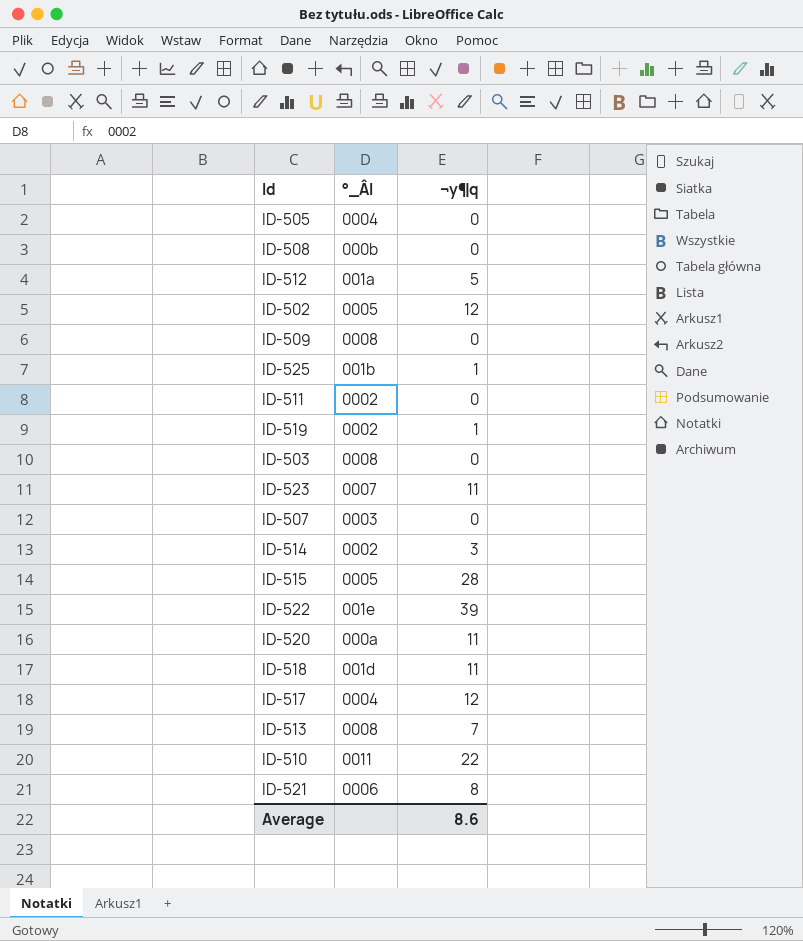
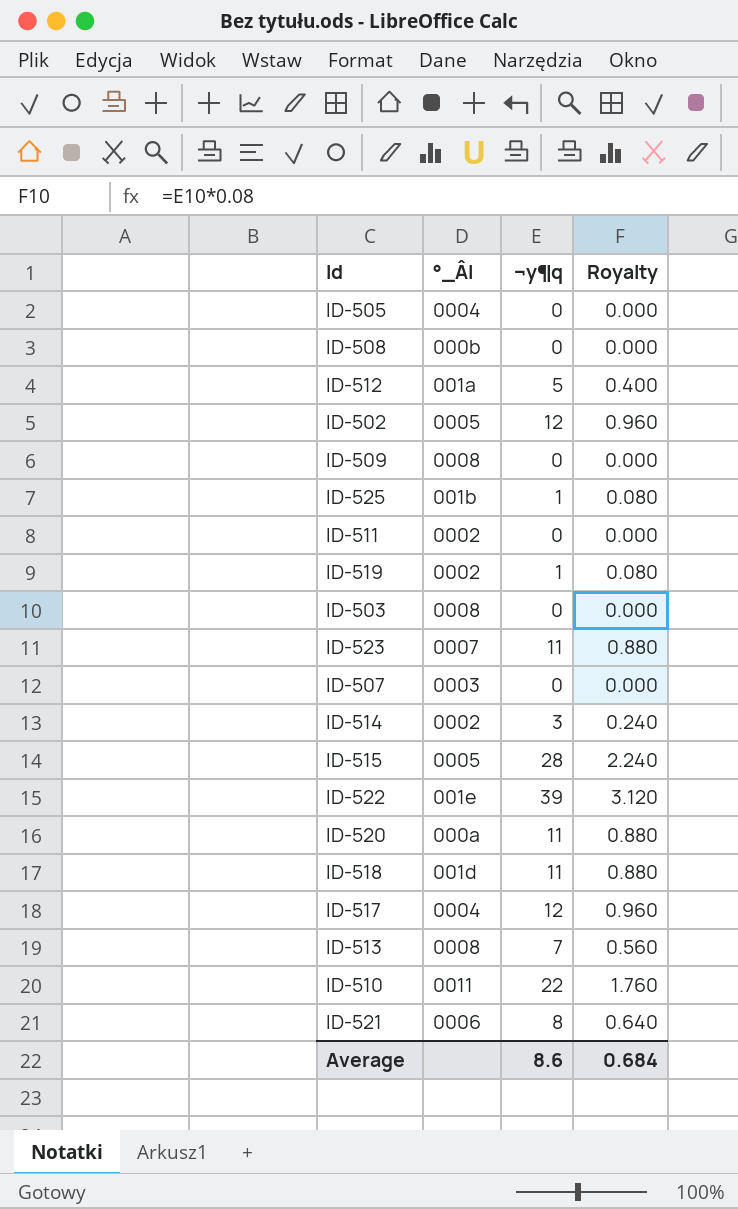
column Royalty | formula: none -> [¬y¶q] * 0.08

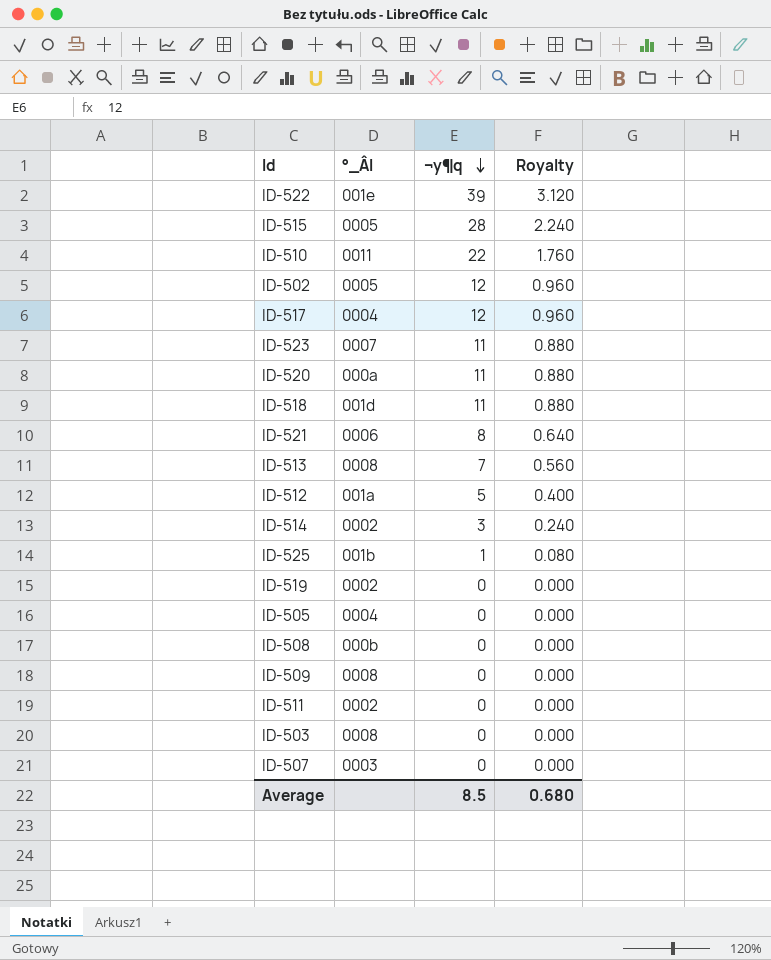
row order: none -> ¬y¶q descending
ID-519 | ¬y¶q: 1 -> 0
ID-519 | Royalty: 0.080 -> 0.000
Average | ¬y¶q: 8.6 -> 8.5
Average | Royalty: 0.684 -> 0.680

